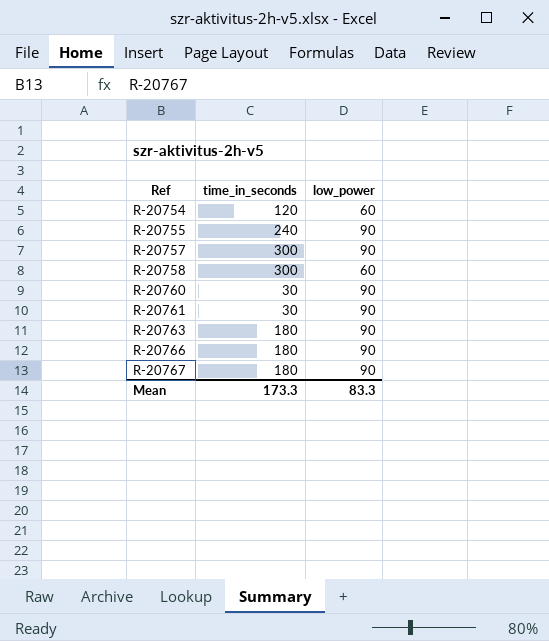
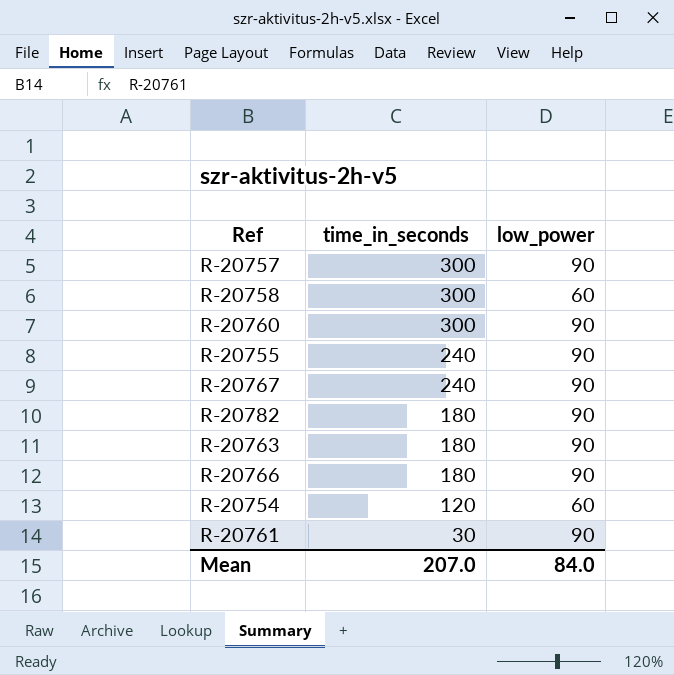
row order: Ref ascending -> time_in_seconds descending
R-20760 | time_in_seconds: 30 -> 300
R-20767 | time_in_seconds: 180 -> 240
row R-20782: none -> 180 | 90
Mean | time_in_seconds: 173.3 -> 207.0
Mean | low_power: 83.3 -> 84.0

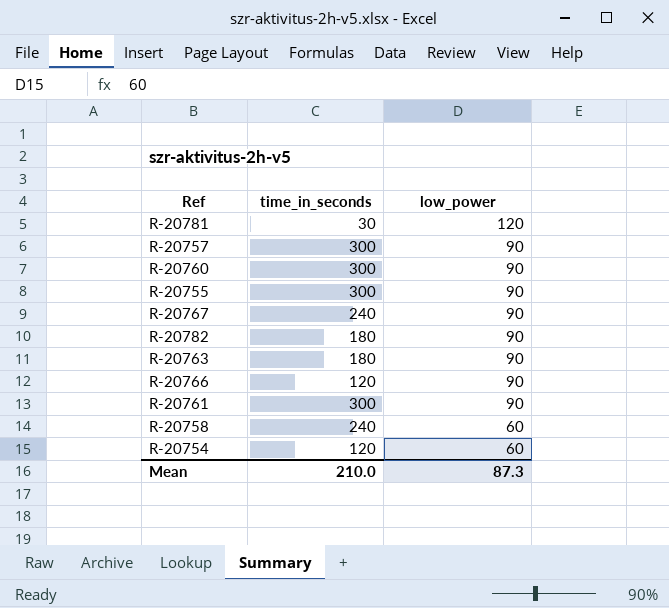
row order: time_in_seconds descending -> low_power descending
row R-20781: none -> 30 | 120
R-20755 | time_in_seconds: 240 -> 300
R-20766 | time_in_seconds: 180 -> 120
R-20761 | time_in_seconds: 30 -> 300
R-20758 | time_in_seconds: 300 -> 240
Mean | time_in_seconds: 207.0 -> 210.0
Mean | low_power: 84.0 -> 87.3

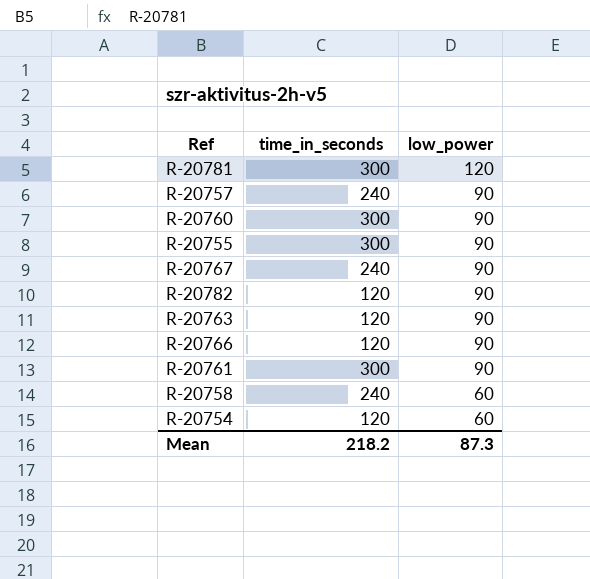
R-20781 | time_in_seconds: 30 -> 300
R-20757 | time_in_seconds: 300 -> 240
R-20782 | time_in_seconds: 180 -> 120
R-20763 | time_in_seconds: 180 -> 120
Mean | time_in_seconds: 210.0 -> 218.2

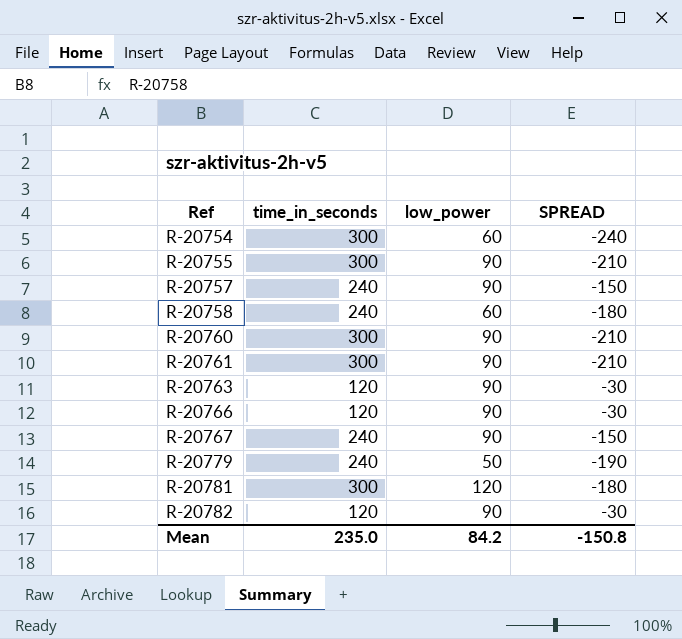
row order: low_power descending -> Ref ascending
column SPREAD | formula: none -> [low_power] - [time_in_seconds]
R-20754 | time_in_seconds: 120 -> 300
row R-20779: none -> 240 | 50 | -190
Mean | time_in_seconds: 218.2 -> 235.0
Mean | low_power: 87.3 -> 84.2

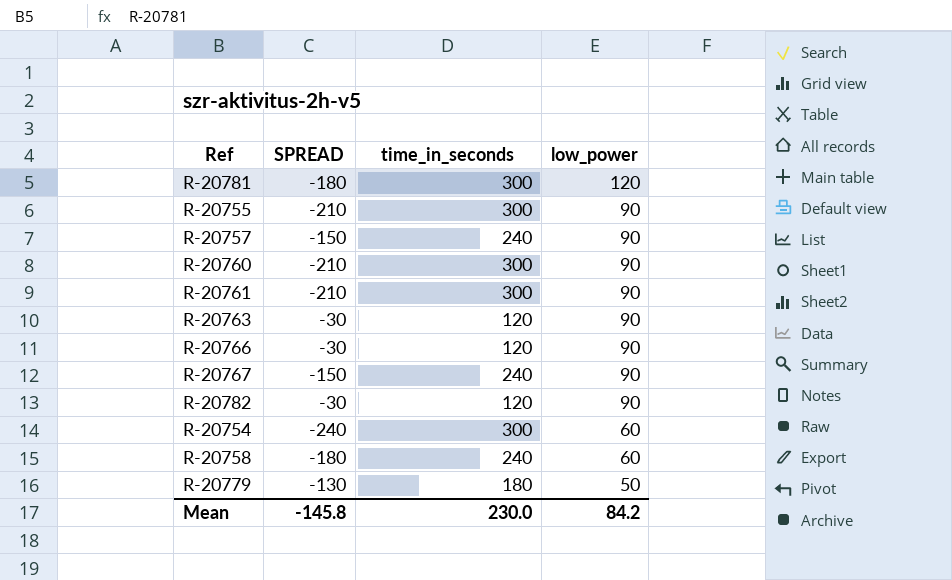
row order: Ref ascending -> low_power descending
column SPREAD | position: 4 -> 2
R-20779 | SPREAD: -190 -> -130
R-20779 | time_in_seconds: 240 -> 180
Mean | SPREAD: -150.8 -> -145.8
Mean | time_in_seconds: 235.0 -> 230.0

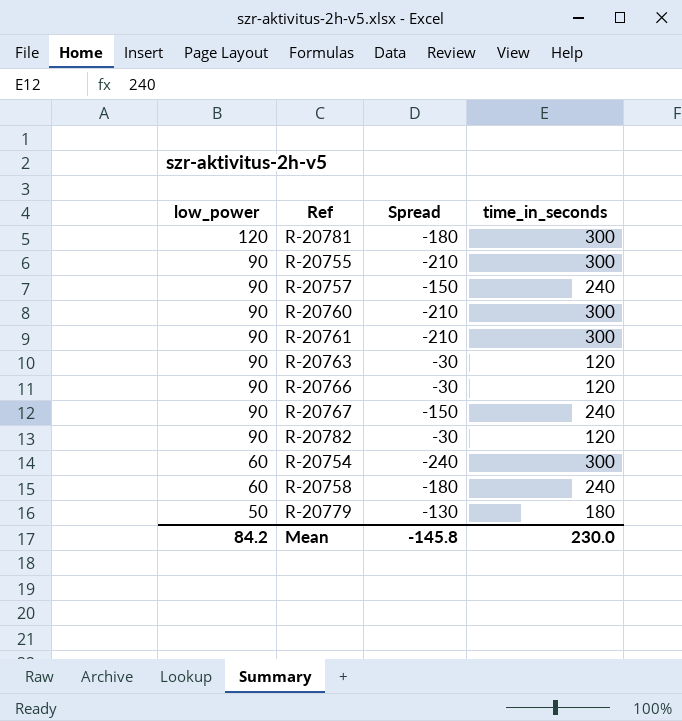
column low_power | position: 4 -> 1
column name: SPREAD -> Spread

